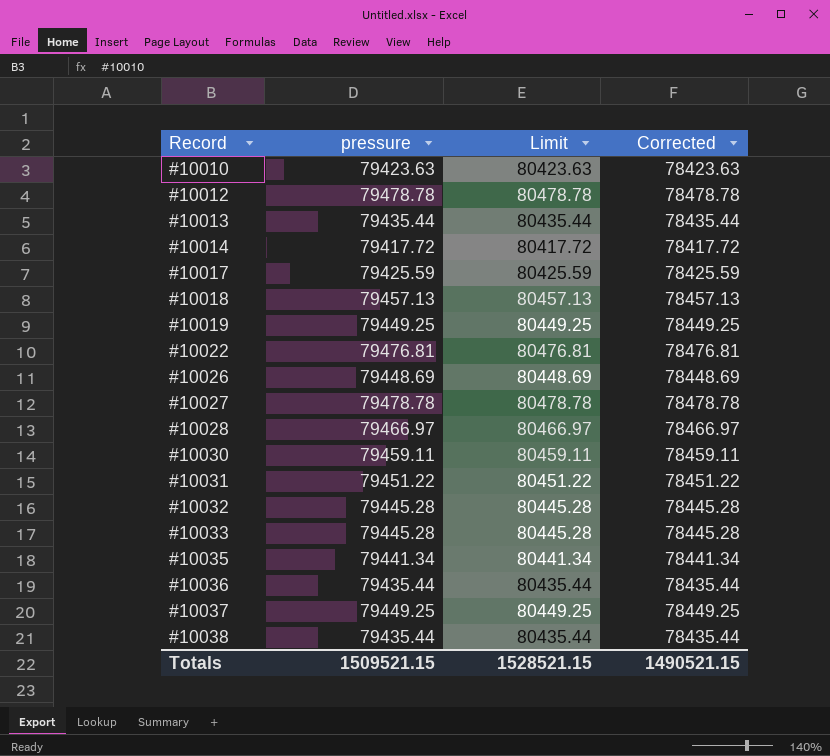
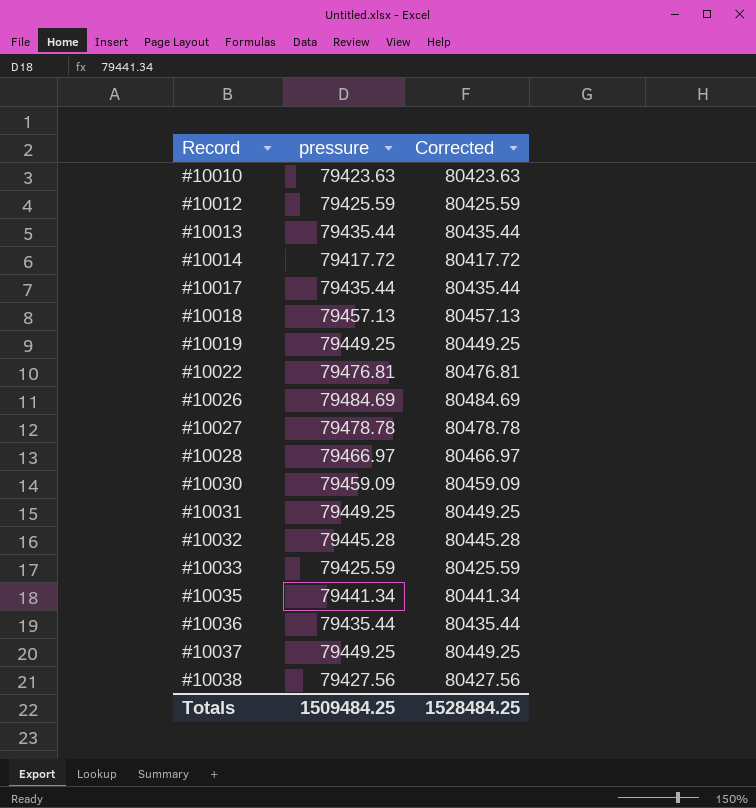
column Limit | formula: [pressure] + 1000 -> none
column Corrected | formula: [pressure] - 1000 -> [pressure] + 1000
#10012 | pressure: 79478.78 -> 79425.59
#10017 | pressure: 79425.59 -> 79435.44
#10026 | pressure: 79448.69 -> 79484.69
#10030 | pressure: 79459.11 -> 79459.09
#10031 | pressure: 79451.22 -> 79449.25
#10033 | pressure: 79445.28 -> 79425.59
#10038 | pressure: 79435.44 -> 79427.56
Totals | pressure: 1509521.15 -> 1509484.25
Totals | Corrected: 1490521.15 -> 1528484.25

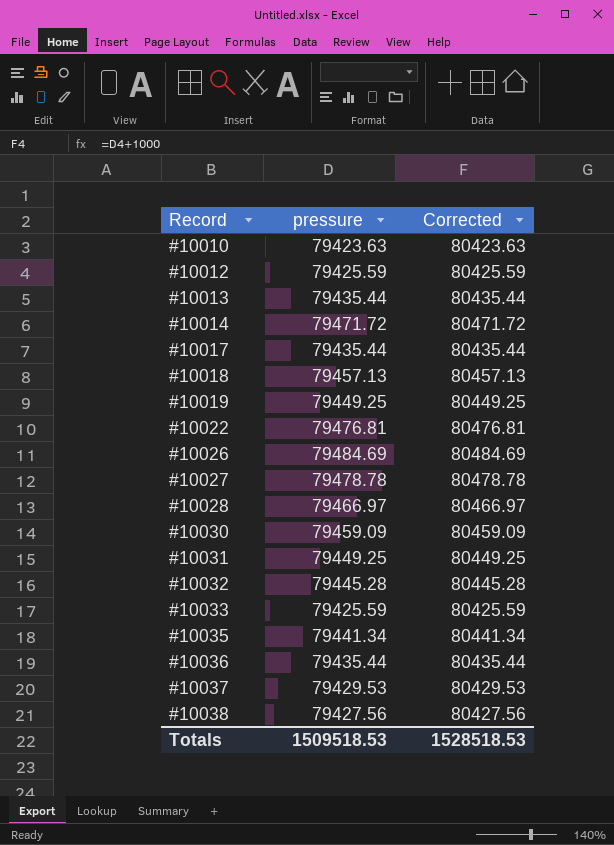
#10014 | pressure: 79417.72 -> 79471.72
#10014 | Corrected: 80417.72 -> 80471.72
#10037 | pressure: 79449.25 -> 79429.53
#10037 | Corrected: 80449.25 -> 80429.53
Totals | pressure: 1509484.25 -> 1509518.53
Totals | Corrected: 1528484.25 -> 1528518.53

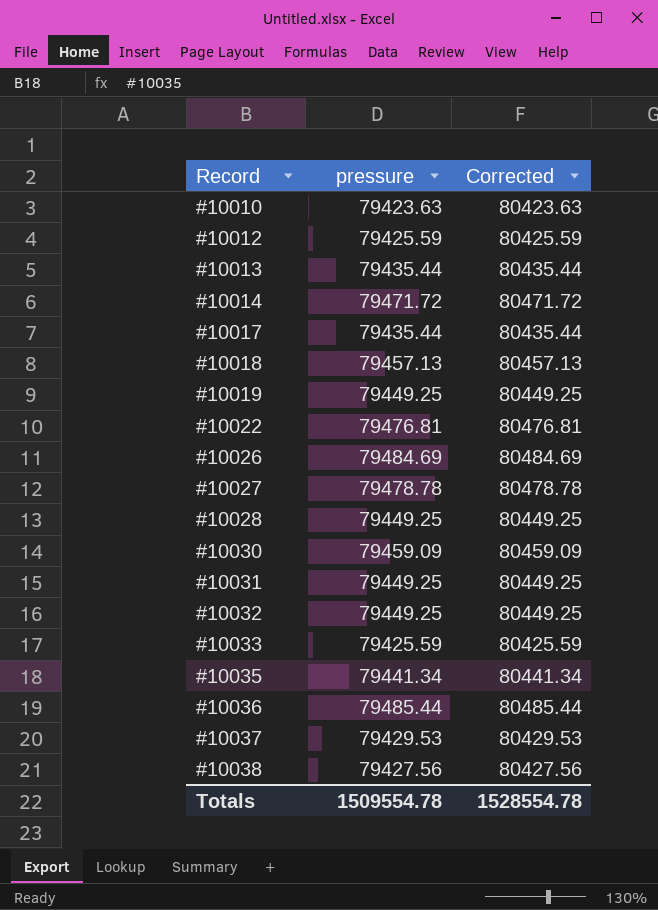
#10028 | pressure: 79466.97 -> 79449.25
#10028 | Corrected: 80466.97 -> 80449.25
#10032 | pressure: 79445.28 -> 79449.25
#10032 | Corrected: 80445.28 -> 80449.25
#10036 | pressure: 79435.44 -> 79485.44
#10036 | Corrected: 80435.44 -> 80485.44
Totals | pressure: 1509518.53 -> 1509554.78
Totals | Corrected: 1528518.53 -> 1528554.78

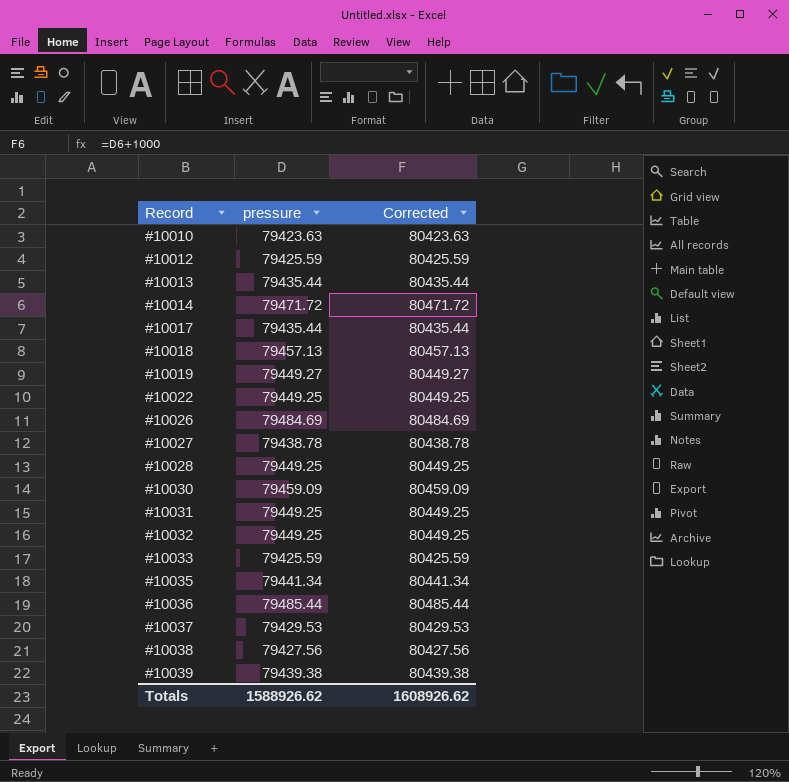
#10019 | pressure: 79449.25 -> 79449.27
#10019 | Corrected: 80449.25 -> 80449.27
#10022 | pressure: 79476.81 -> 79449.25
#10022 | Corrected: 80476.81 -> 80449.25
#10027 | pressure: 79478.78 -> 79438.78
#10027 | Corrected: 80478.78 -> 80438.78
row #10039: none -> 79439.38 | 80439.38
Totals | pressure: 1509554.78 -> 1588926.62
Totals | Corrected: 1528554.78 -> 1608926.62

